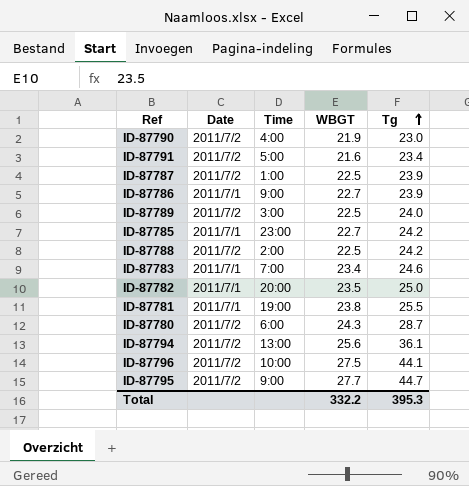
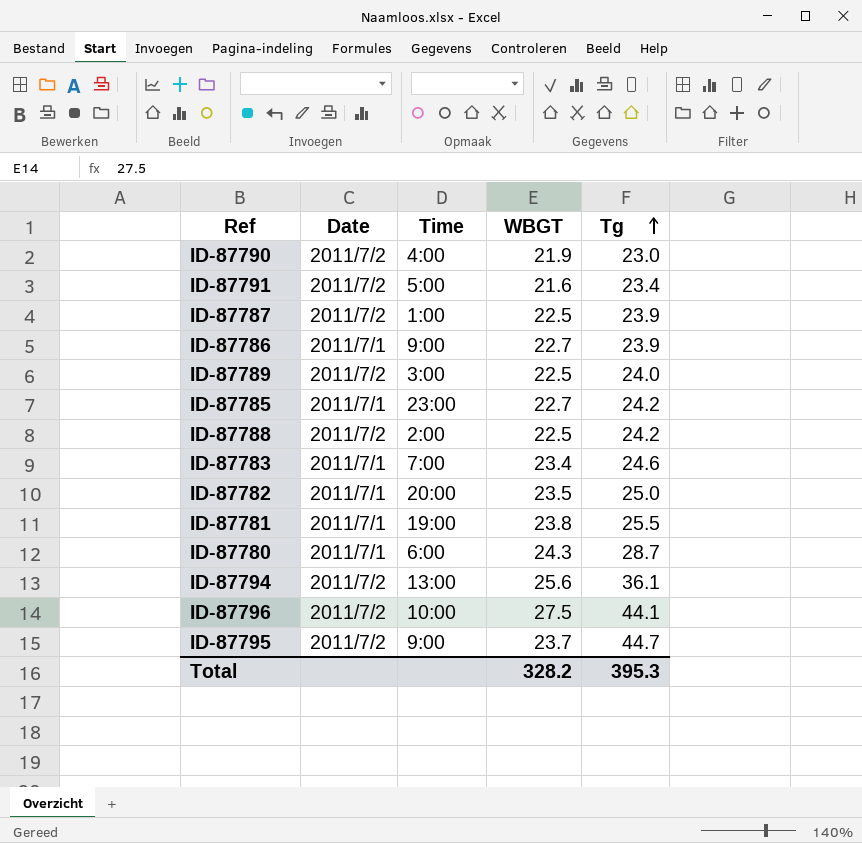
ID-87780 | Date: 2011/7/2 -> 2011/7/1
ID-87795 | WBGT: 27.7 -> 23.7
Total | WBGT: 332.2 -> 328.2

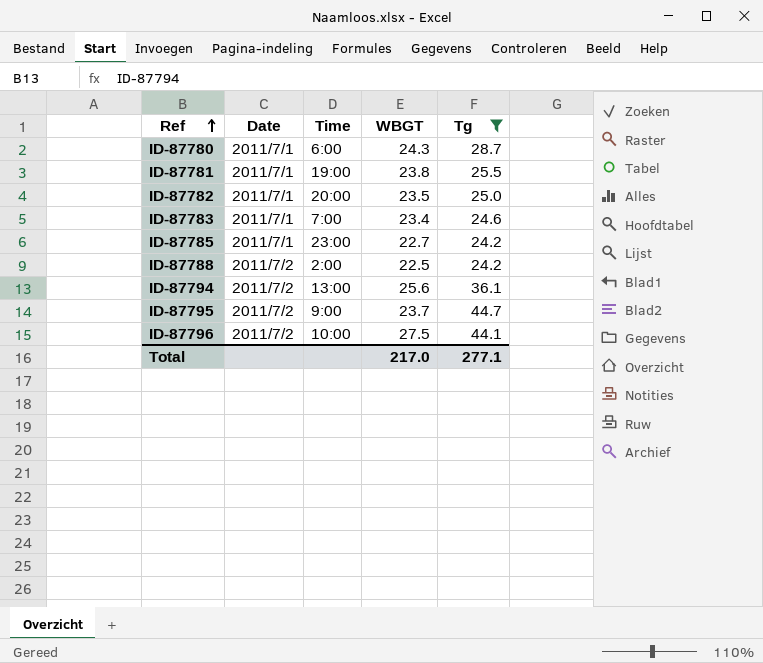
filter: none -> Tg >= 24.2
row order: Tg ascending -> Ref ascending
Total | WBGT: 328.2 -> 217.0
Total | Tg: 395.3 -> 277.1

